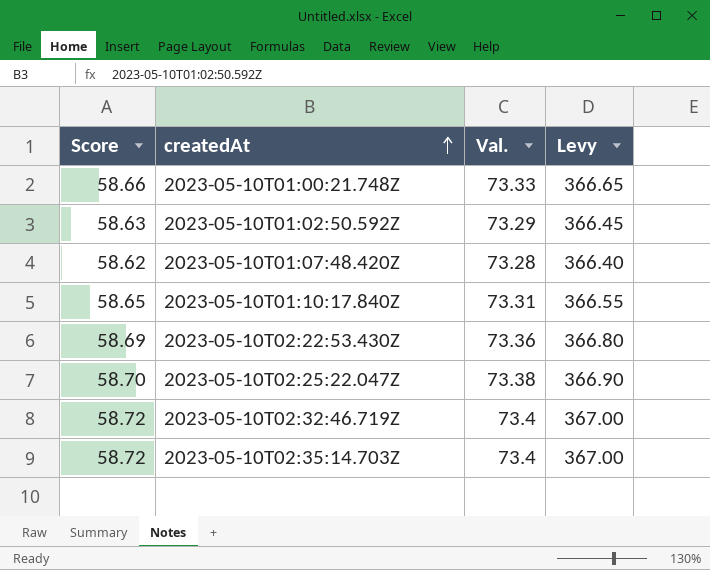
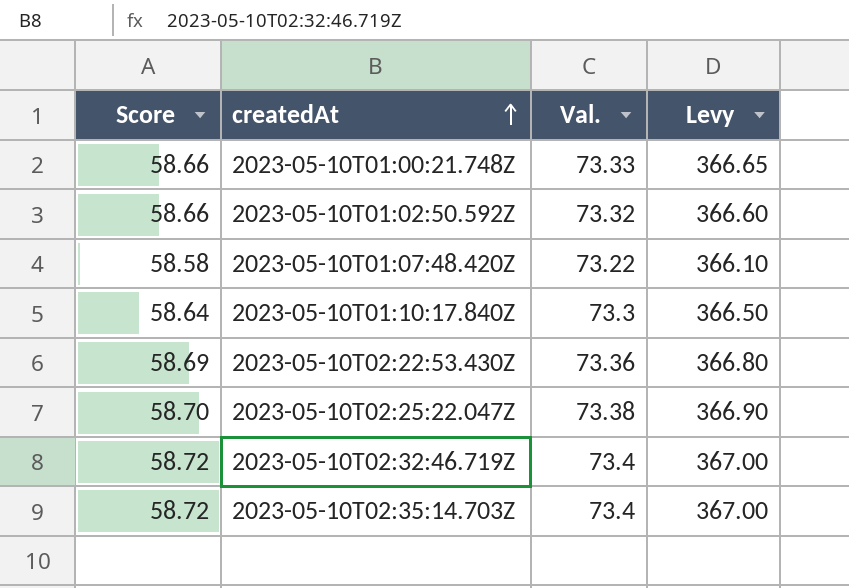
2023-05-10T01:02:50.592Z | Score: 58.63 -> 58.66
2023-05-10T01:02:50.592Z | Val.: 73.29 -> 73.32
2023-05-10T01:02:50.592Z | Levy: 366.45 -> 366.60
2023-05-10T01:07:48.420Z | Score: 58.62 -> 58.58
2023-05-10T01:07:48.420Z | Val.: 73.28 -> 73.22
2023-05-10T01:07:48.420Z | Levy: 366.40 -> 366.10
2023-05-10T01:10:17.840Z | Score: 58.65 -> 58.64
2023-05-10T01:10:17.840Z | Val.: 73.31 -> 73.3
2023-05-10T01:10:17.840Z | Levy: 366.55 -> 366.50

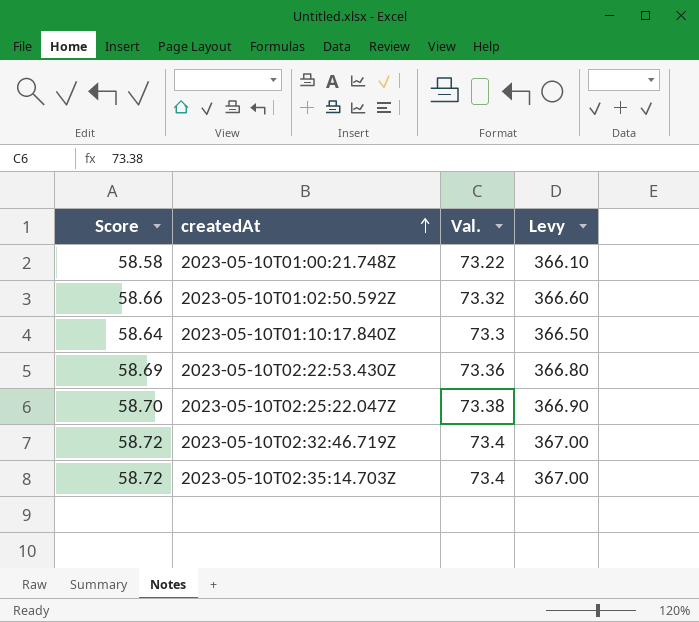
row 2023-05-10T01:07:48.420Z: 58.58 | 73.22 | 366.10 -> none
2023-05-10T01:00:21.748Z | Score: 58.66 -> 58.58
2023-05-10T01:00:21.748Z | Val.: 73.33 -> 73.22
2023-05-10T01:00:21.748Z | Levy: 366.65 -> 366.10

